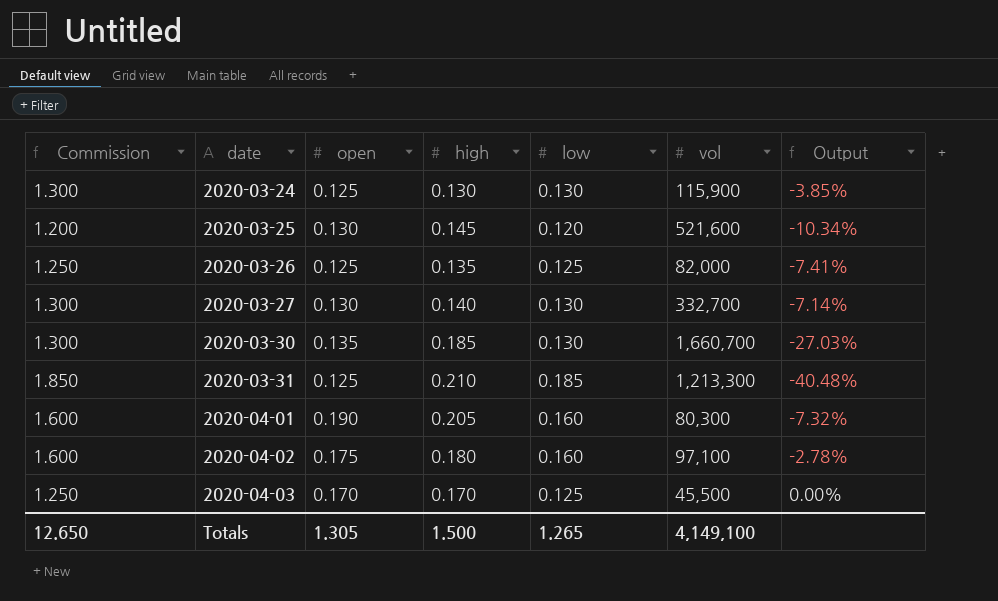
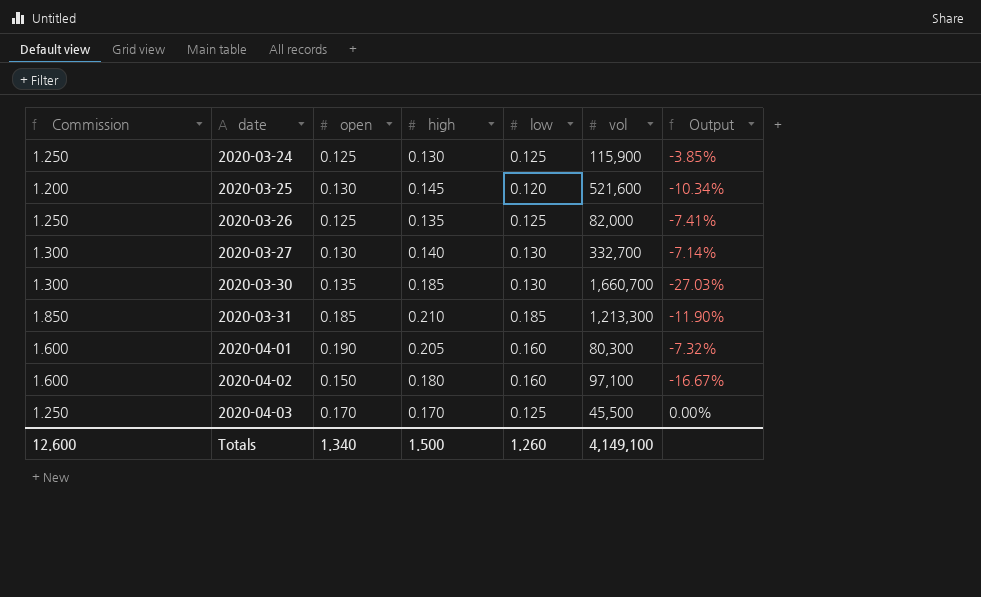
2020-03-24 | Commission: 1.300 -> 1.250
2020-03-24 | low: 0.130 -> 0.125
2020-03-31 | open: 0.125 -> 0.185
2020-03-31 | Output: -40.48% -> -11.90%
2020-04-02 | open: 0.175 -> 0.150
2020-04-02 | Output: -2.78% -> -16.67%
Totals | Commission: 12.650 -> 12.600
Totals | open: 1.305 -> 1.340
Totals | low: 1.265 -> 1.260

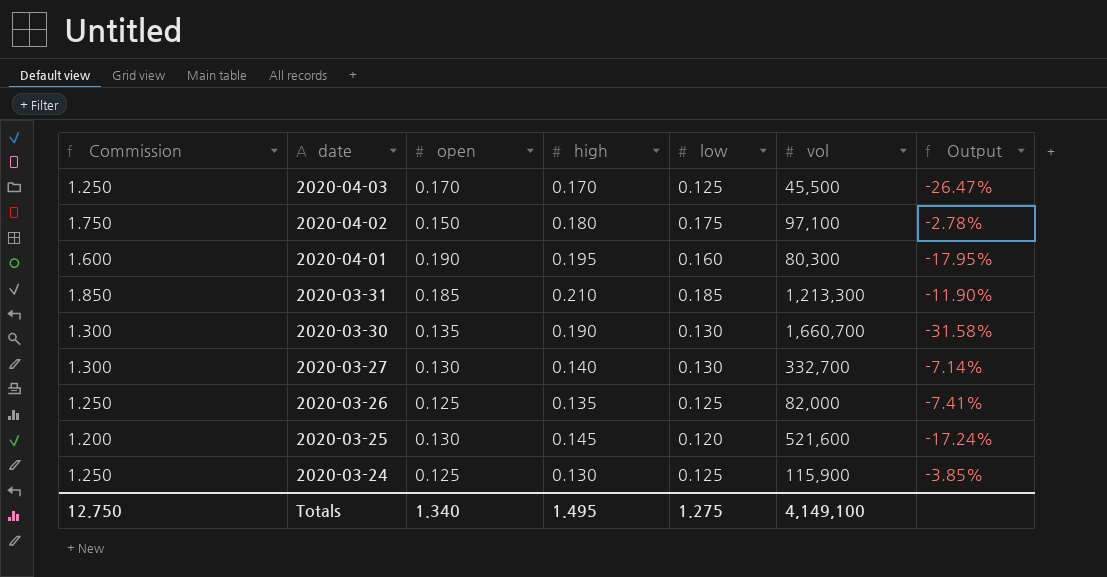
row order: date ascending -> date descending
column Output | formula: ([open] - [high]) / [high] -> ([low] - [high]) / [high]
2020-04-02 | Commission: 1.600 -> 1.750
2020-04-02 | low: 0.160 -> 0.175
2020-04-01 | high: 0.205 -> 0.195
2020-03-30 | high: 0.185 -> 0.190
Totals | Commission: 12.600 -> 12.750
Totals | high: 1.500 -> 1.495
Totals | low: 1.260 -> 1.275

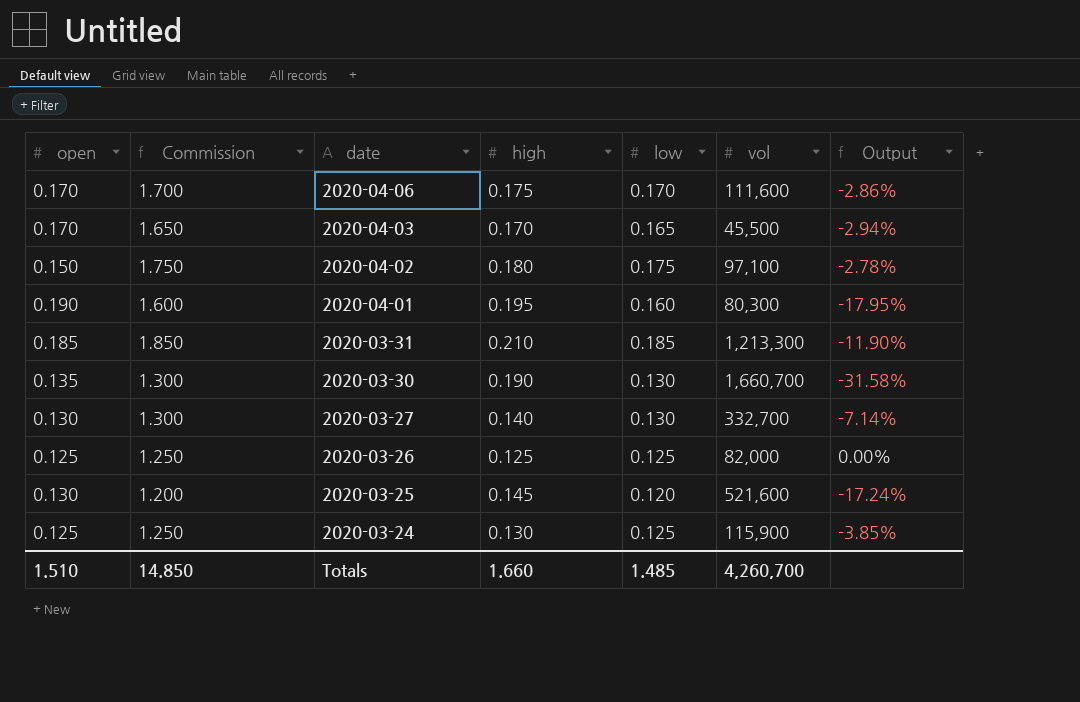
column open | position: 3 -> 1
row 2020-04-06: none -> 0.170 | 1.700 | 0.175 | 0.170 | 111,600 | -2.86%
2020-04-03 | Commission: 1.250 -> 1.650
2020-04-03 | low: 0.125 -> 0.165
2020-04-03 | Output: -26.47% -> -2.94%
2020-03-26 | high: 0.135 -> 0.125
2020-03-26 | Output: -7.41% -> 0.00%
Totals | open: 1.340 -> 1.510
Totals | Commission: 12.750 -> 14.850
Totals | high: 1.495 -> 1.660
Totals | low: 1.275 -> 1.485
Totals | vol: 4,149,100 -> 4,260,700

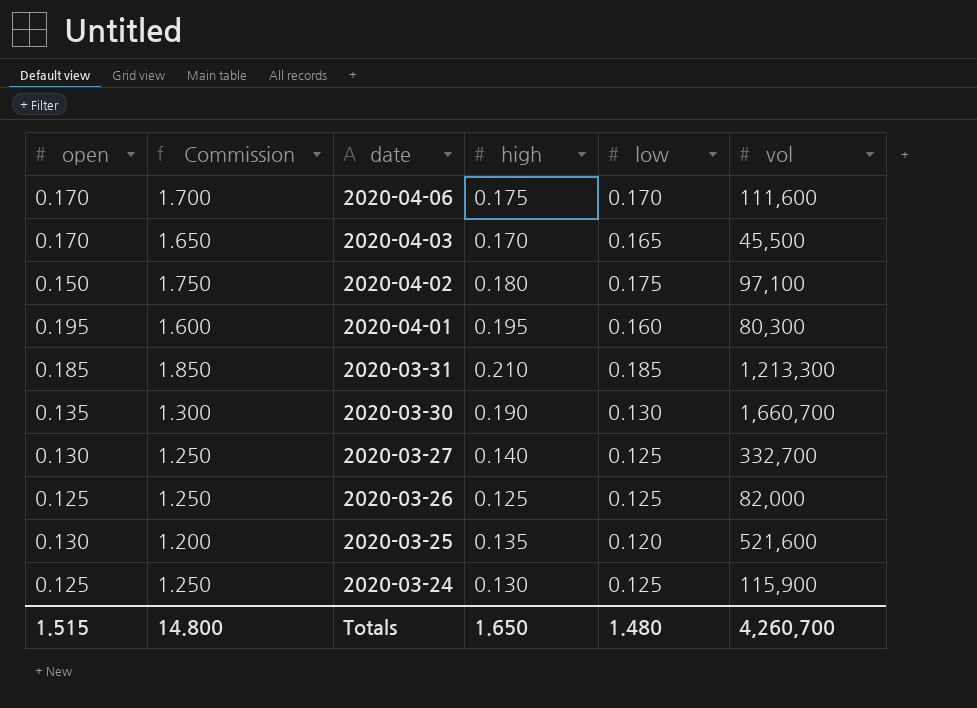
column Output | formula: ([low] - [high]) / [high] -> none
2020-04-01 | open: 0.190 -> 0.195
2020-03-27 | Commission: 1.300 -> 1.250
2020-03-27 | low: 0.130 -> 0.125
2020-03-25 | high: 0.145 -> 0.135
Totals | open: 1.510 -> 1.515
Totals | Commission: 14.850 -> 14.800
Totals | high: 1.660 -> 1.650
Totals | low: 1.485 -> 1.480

